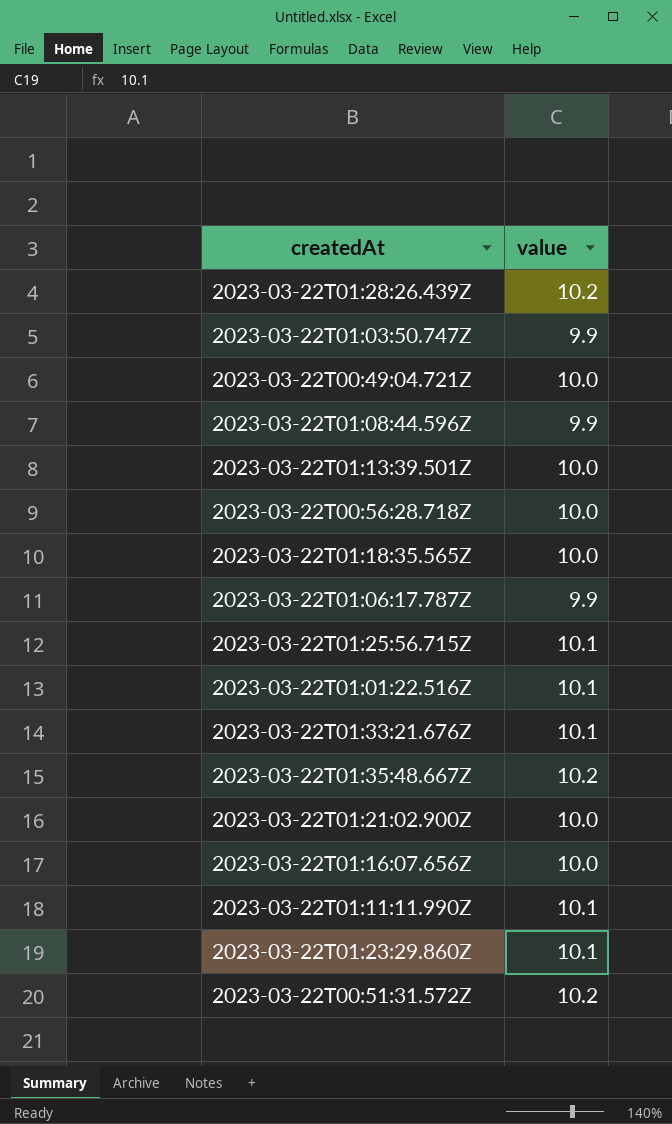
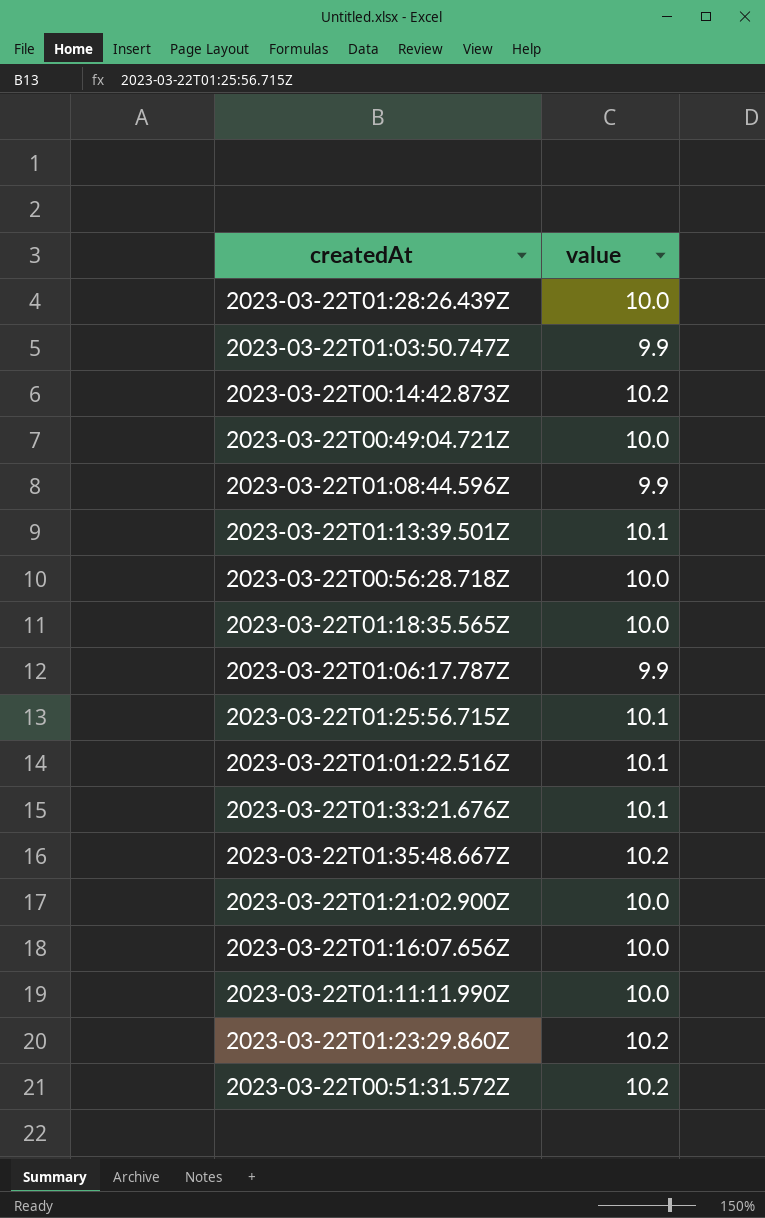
2023-03-22T01:28:26.439Z | value: 10.2 -> 10.0
row 2023-03-22T00:14:42.873Z: none -> 10.2
2023-03-22T01:13:39.501Z | value: 10.0 -> 10.1
2023-03-22T01:11:11.990Z | value: 10.1 -> 10.0
2023-03-22T01:23:29.860Z | value: 10.1 -> 10.2

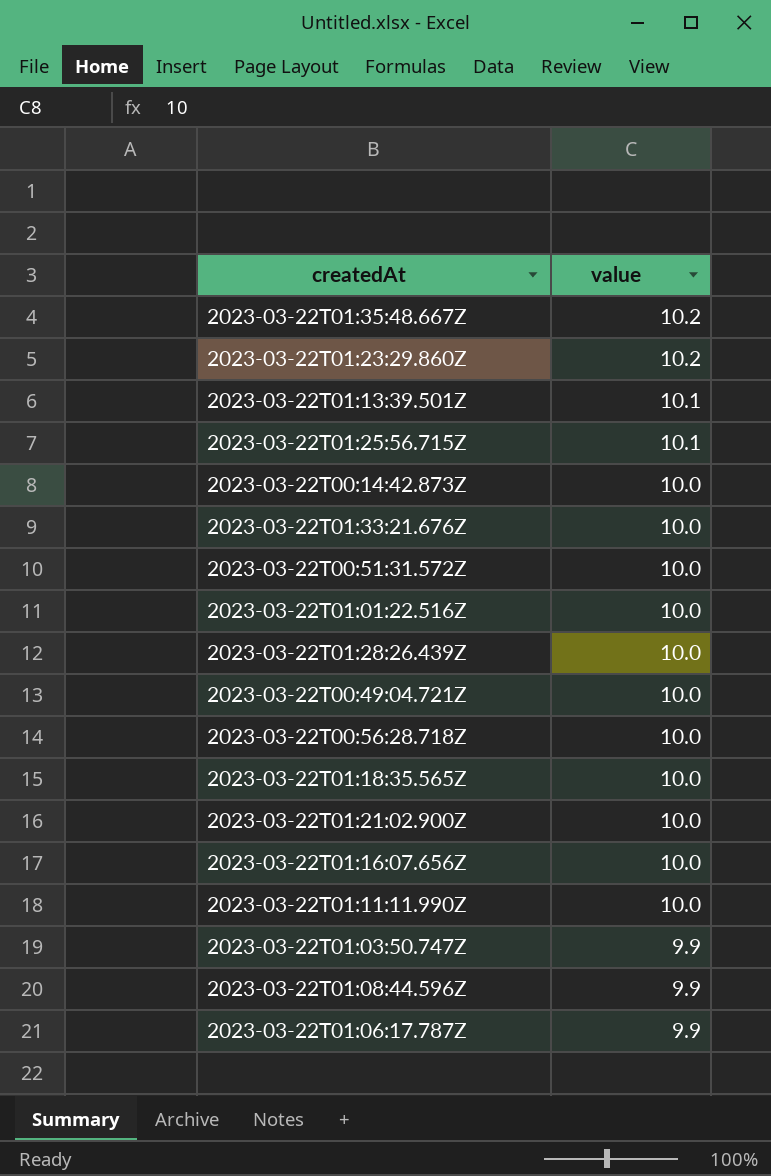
row order: none -> value descending
2023-03-22T00:14:42.873Z | value: 10.2 -> 10.0
2023-03-22T01:33:21.676Z | value: 10.1 -> 10.0
2023-03-22T00:51:31.572Z | value: 10.2 -> 10.0
2023-03-22T01:01:22.516Z | value: 10.1 -> 10.0

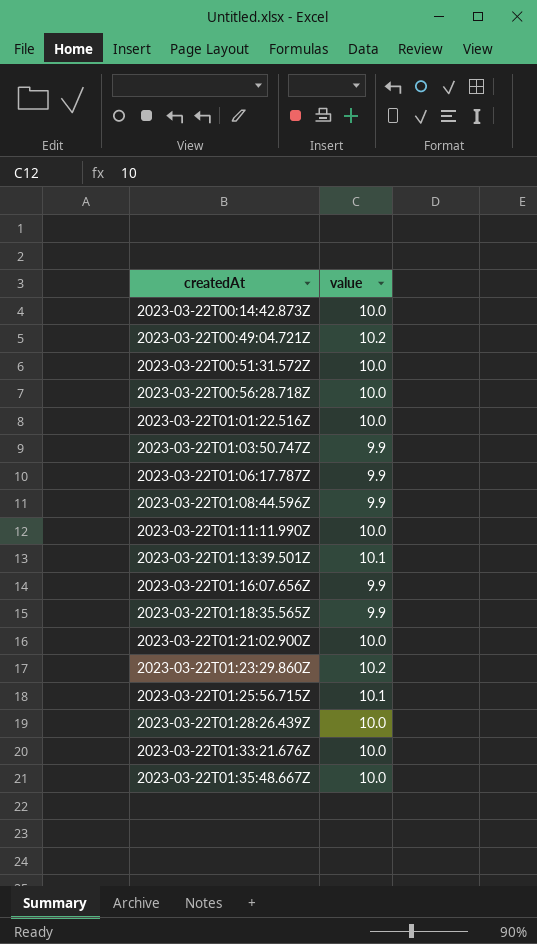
row order: value descending -> createdAt ascending
2023-03-22T00:49:04.721Z | value: 10.0 -> 10.2
2023-03-22T01:16:07.656Z | value: 10.0 -> 9.9
2023-03-22T01:18:35.565Z | value: 10.0 -> 9.9
2023-03-22T01:35:48.667Z | value: 10.2 -> 10.0

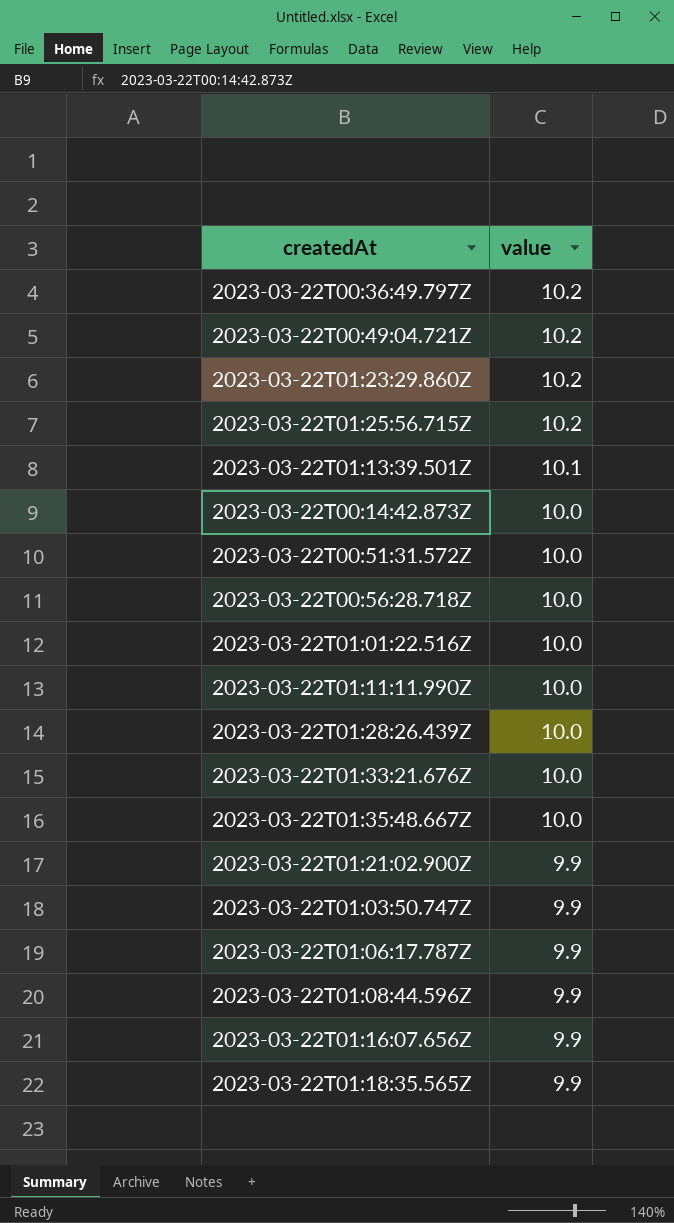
row order: createdAt ascending -> value descending
row 2023-03-22T00:36:49.797Z: none -> 10.2
2023-03-22T01:25:56.715Z | value: 10.1 -> 10.2
2023-03-22T01:21:02.900Z | value: 10.0 -> 9.9

